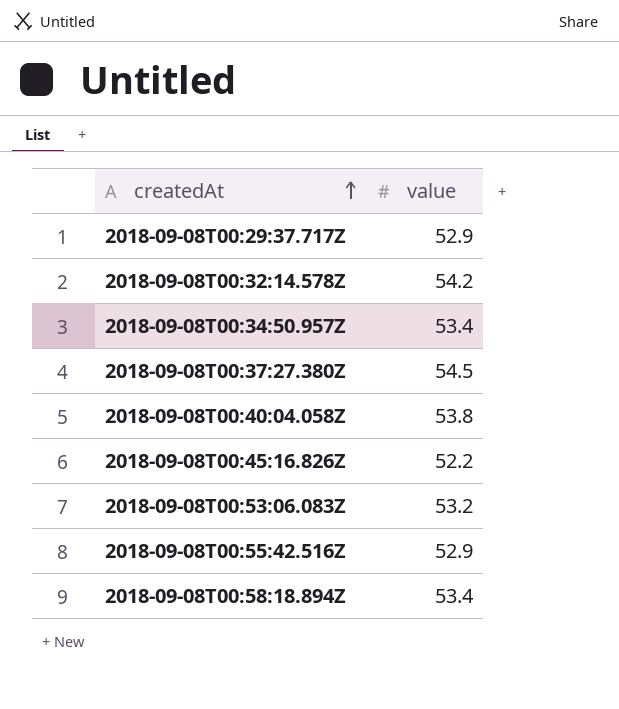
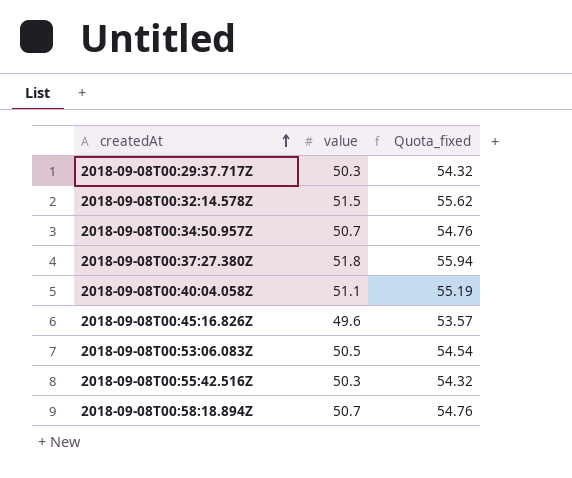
column Quota_fixed | formula: none -> [value] * 1.08
2018-09-08T00:29:37.717Z | value: 52.9 -> 50.3
2018-09-08T00:32:14.578Z | value: 54.2 -> 51.5
2018-09-08T00:34:50.957Z | value: 53.4 -> 50.7
2018-09-08T00:37:27.380Z | value: 54.5 -> 51.8
2018-09-08T00:40:04.058Z | value: 53.8 -> 51.1
2018-09-08T00:45:16.826Z | value: 52.2 -> 49.6
2018-09-08T00:53:06.083Z | value: 53.2 -> 50.5
2018-09-08T00:55:42.516Z | value: 52.9 -> 50.3
2018-09-08T00:58:18.894Z | value: 53.4 -> 50.7

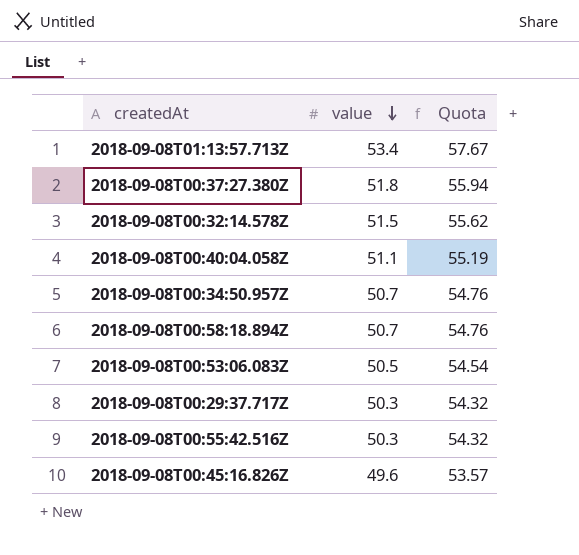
row order: createdAt ascending -> value descending
column name: Quota_fixed -> Quota
row 2018-09-08T01:13:57.713Z: none -> 53.4 | 57.67

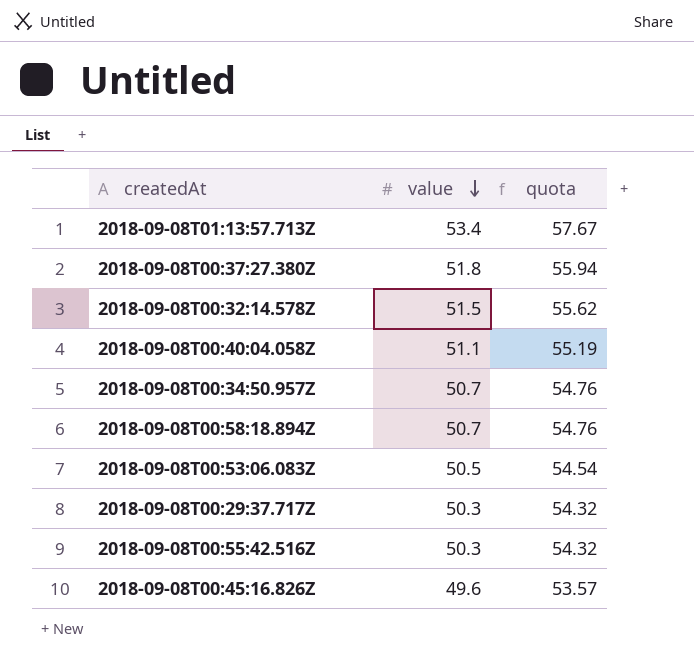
column name: Quota -> quota

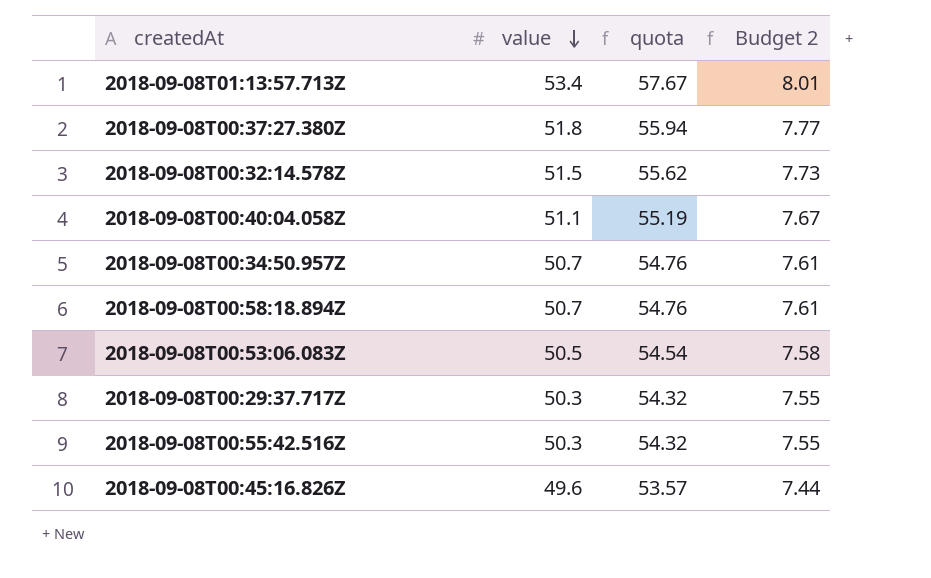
column Budget 2 | formula: none -> [value] * 0.15

